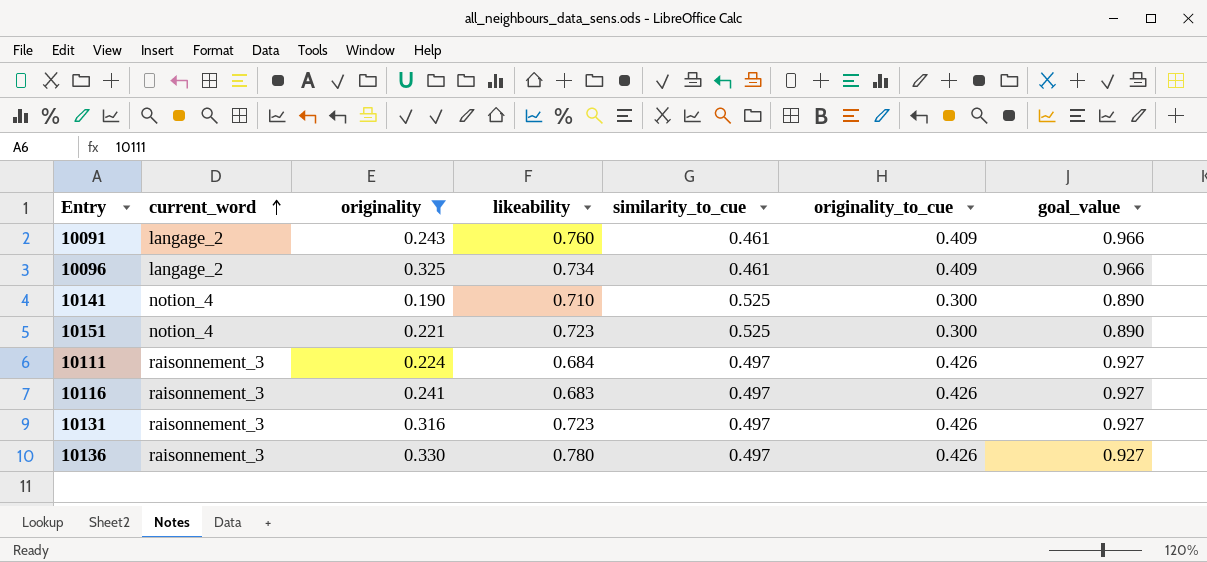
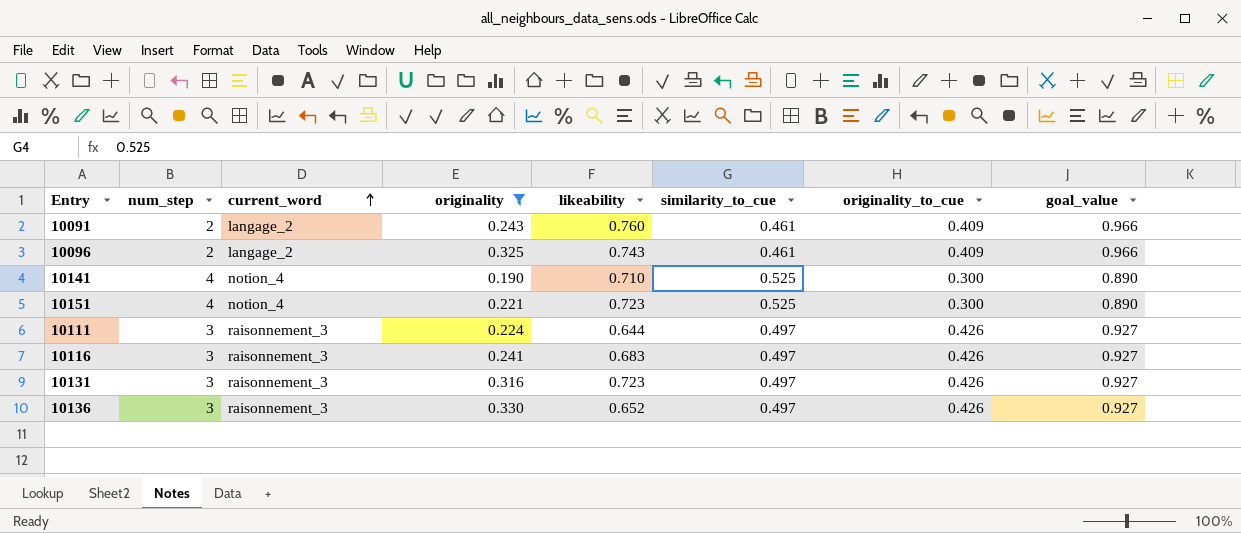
column num_step | position: none -> 2
10096 | likeability: 0.734 -> 0.743
10111 | likeability: 0.684 -> 0.644
10136 | likeability: 0.780 -> 0.652

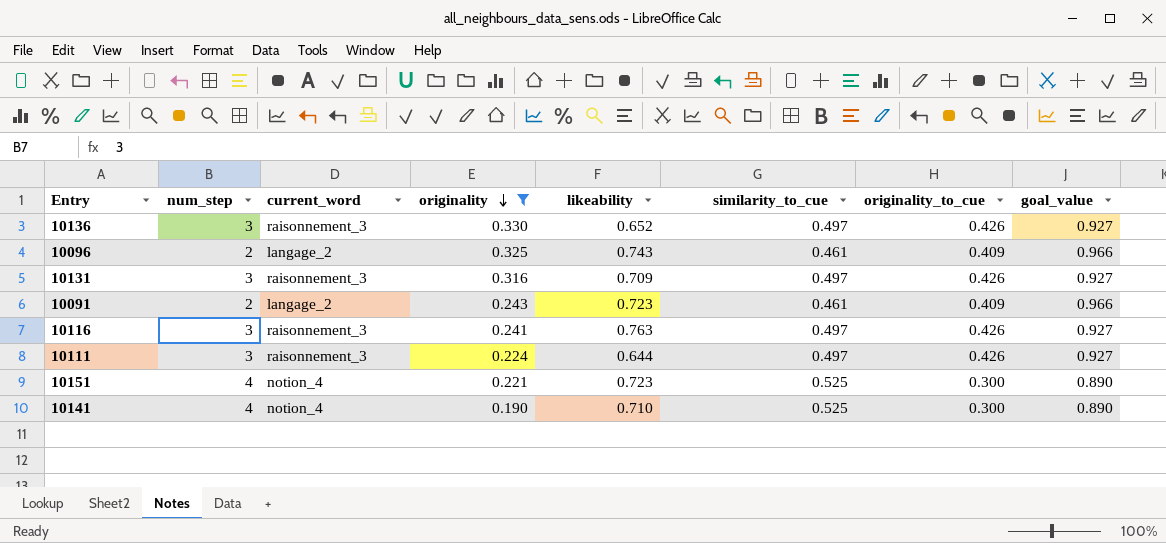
row order: current_word ascending -> originality descending
10131 | likeability: 0.723 -> 0.709
10091 | likeability: 0.760 -> 0.723
10116 | likeability: 0.683 -> 0.763

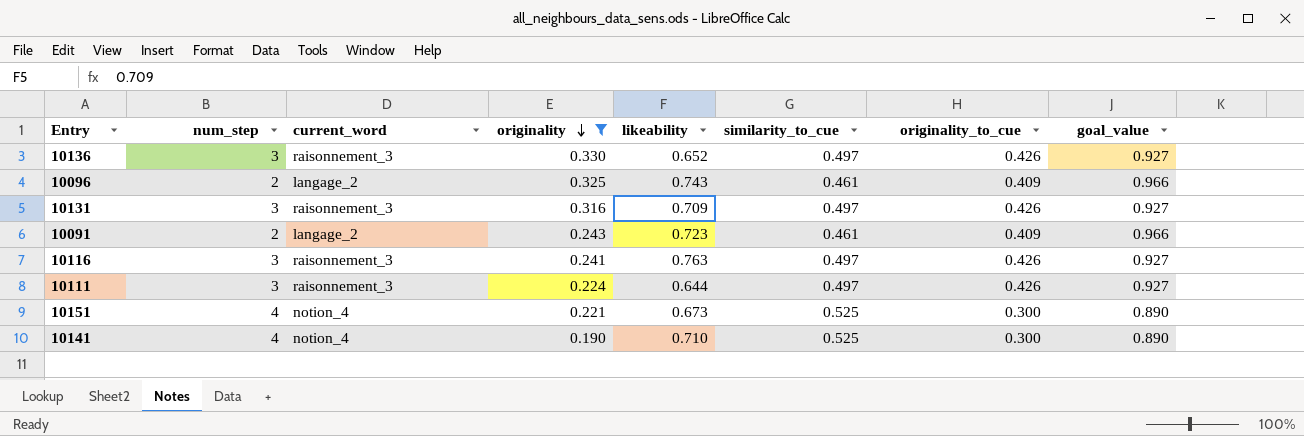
10151 | likeability: 0.723 -> 0.673

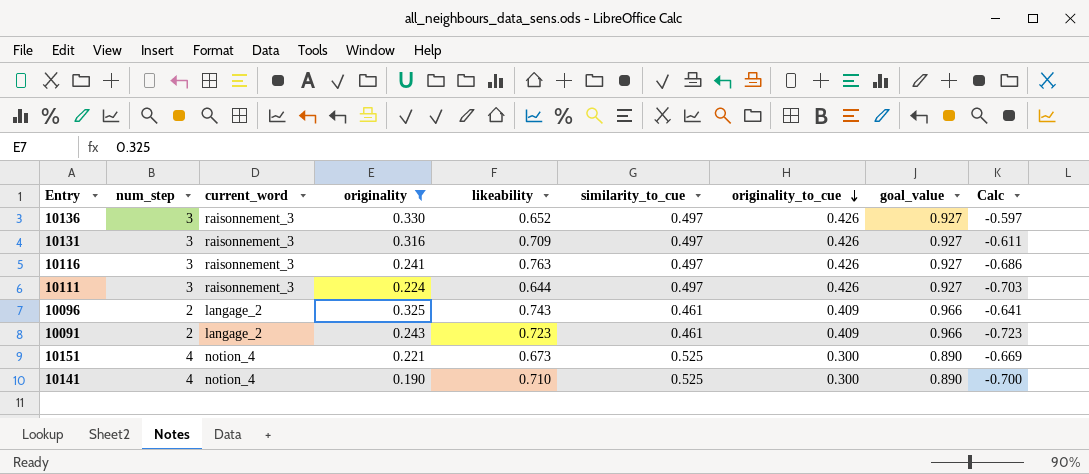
row order: originality descending -> originality_to_cue descending
column Calc | formula: none -> [originality] - [goal_value]

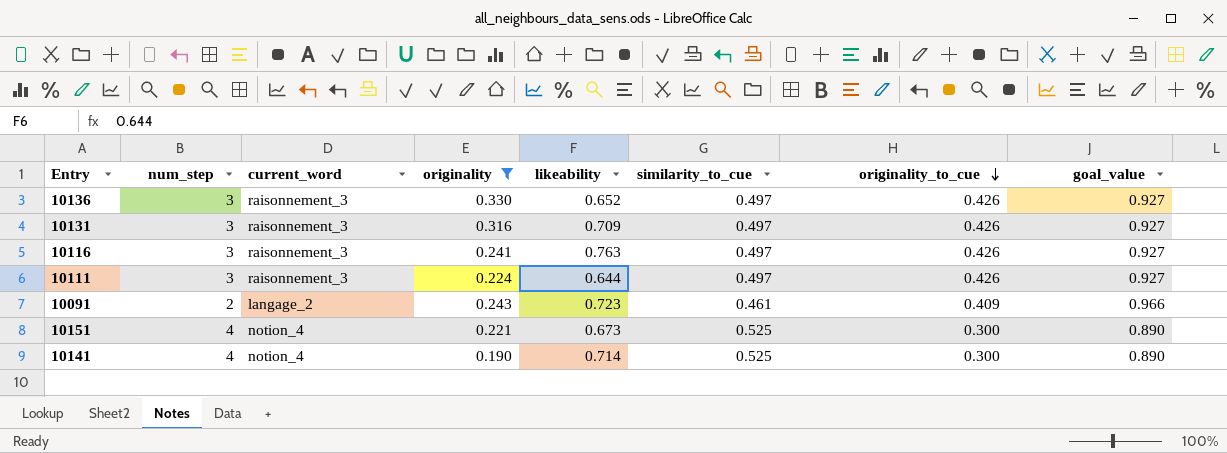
column Calc | formula: [originality] - [goal_value] -> none
row 10096: 2 | langage_2 | 0.325 | 0.743 | 0.461 | 0.409 | 0.966 | -0.641 -> none
10141 | likeability: 0.710 -> 0.714

